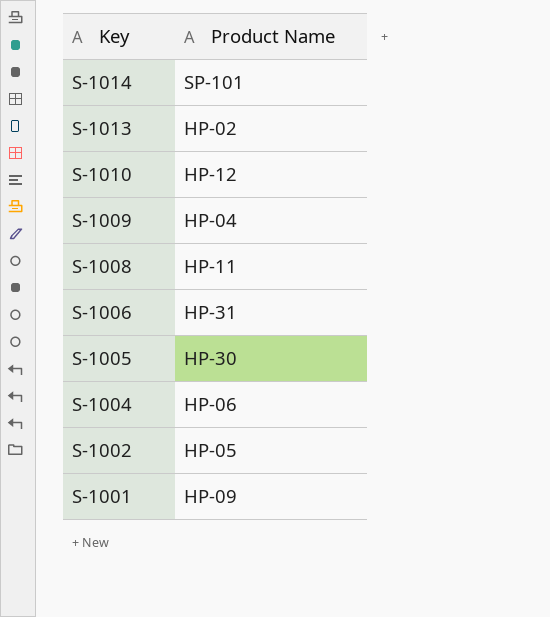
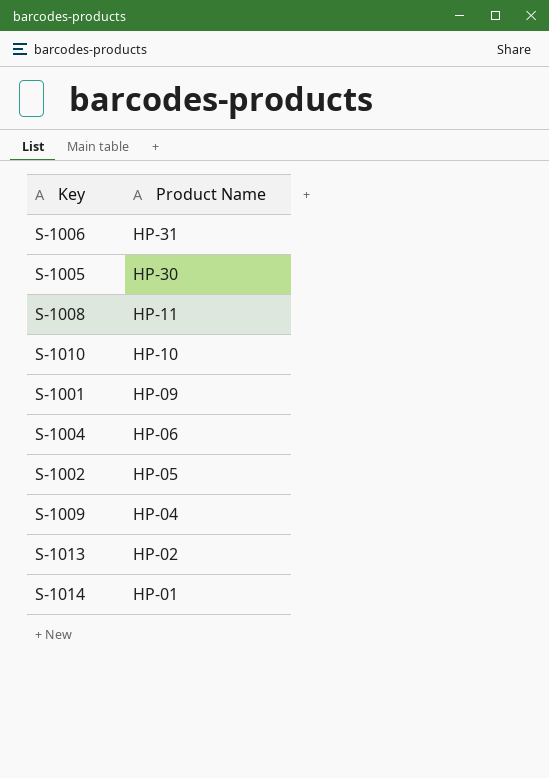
row order: Key descending -> Product Name descending
S-1010 | Product Name: HP-12 -> HP-10
S-1014 | Product Name: SP-101 -> HP-01

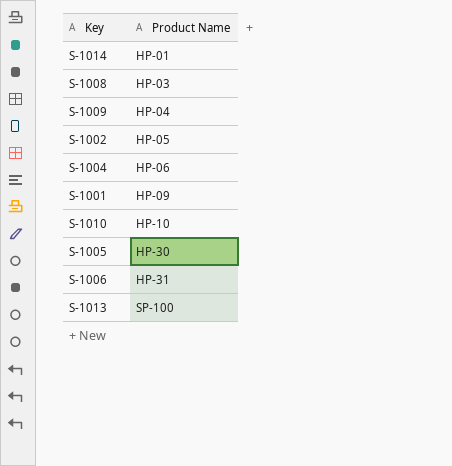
row order: Product Name descending -> Product Name ascending
S-1008 | Product Name: HP-11 -> HP-03
S-1013 | Product Name: HP-02 -> SP-100

